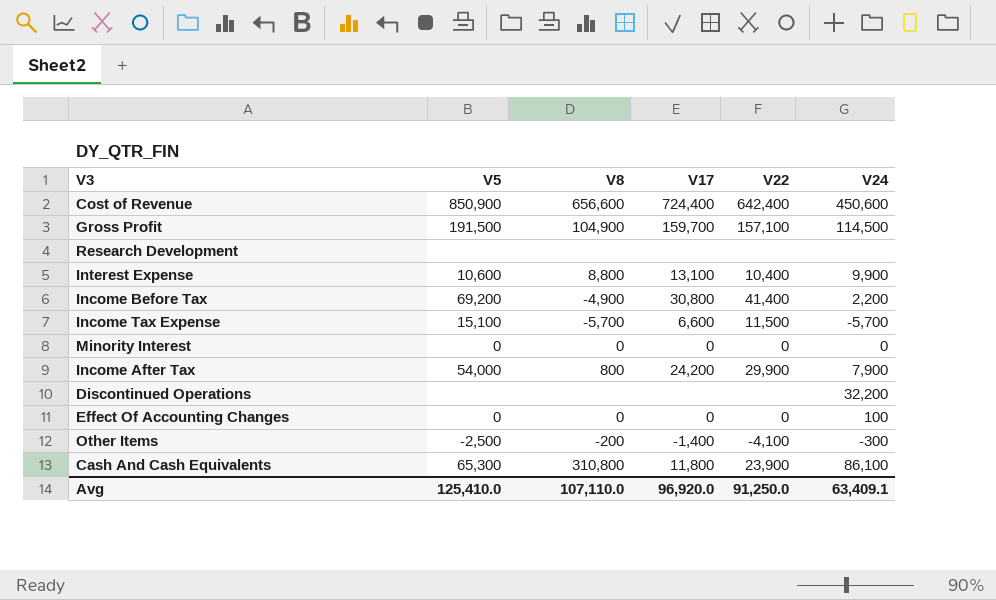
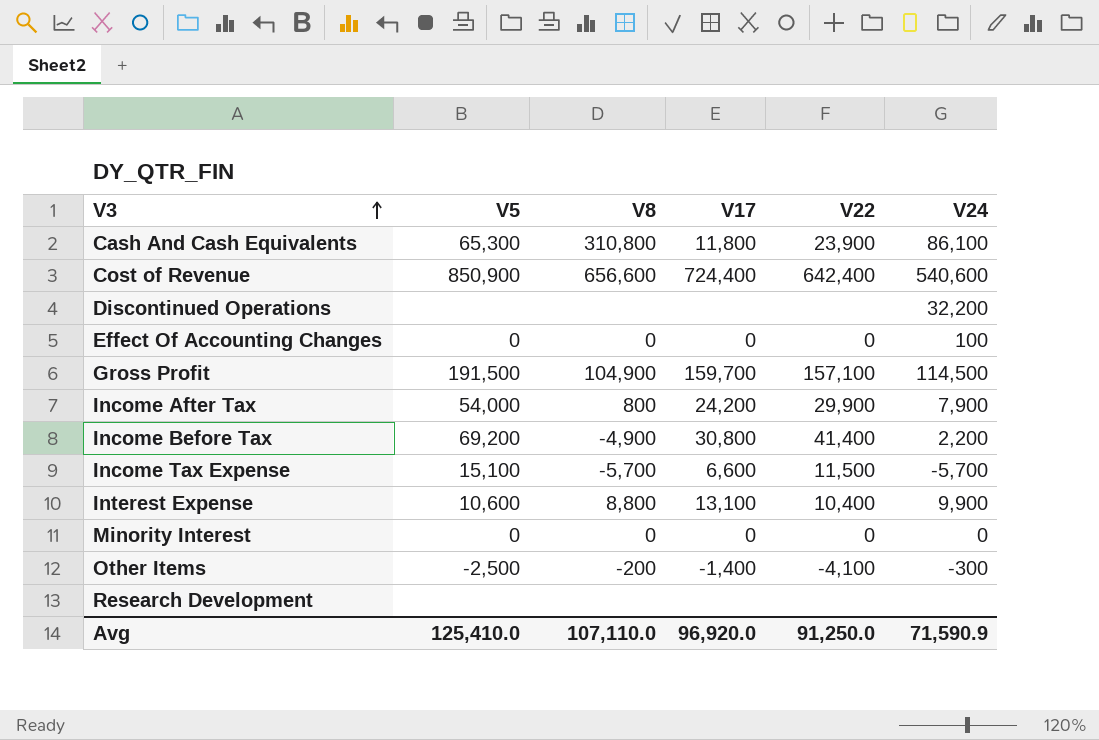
row order: none -> V3 ascending
Cost of Revenue | V24: 450,600 -> 540,600
Avg | V24: 63,409.1 -> 71,590.9

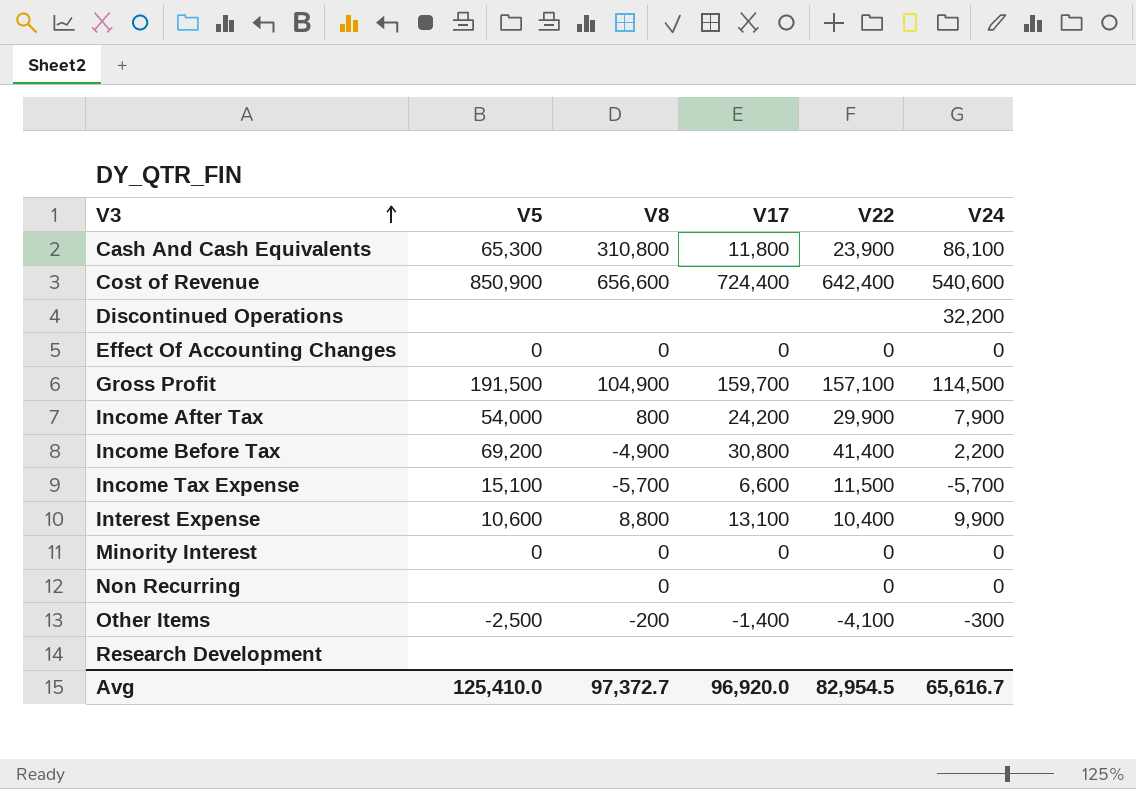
Effect Of Accounting Changes | V24: 100 -> 0
row Non Recurring: none -> none | 0 | none | 0 | 0
Avg | V8: 107,110.0 -> 97,372.7
Avg | V22: 91,250.0 -> 82,954.5
Avg | V24: 71,590.9 -> 65,616.7

